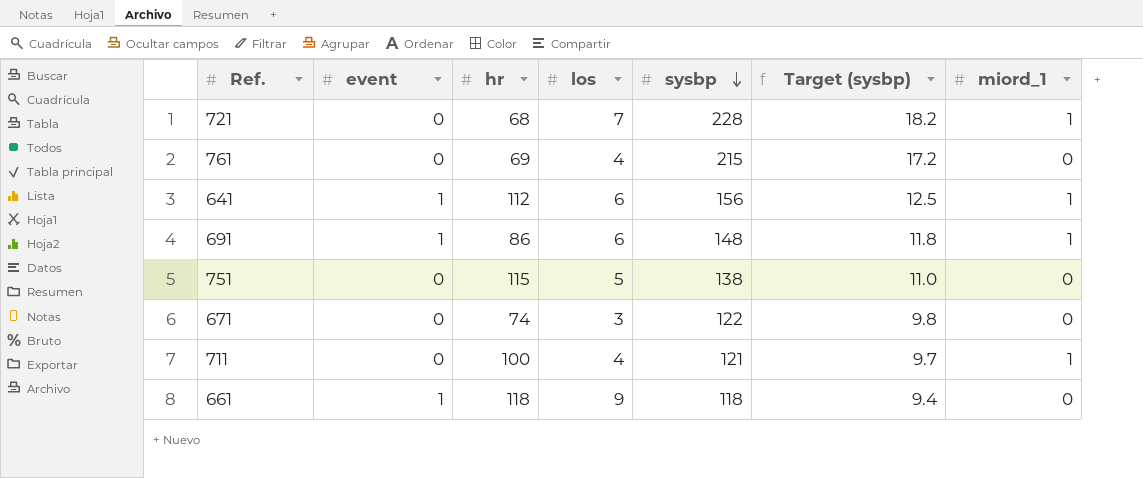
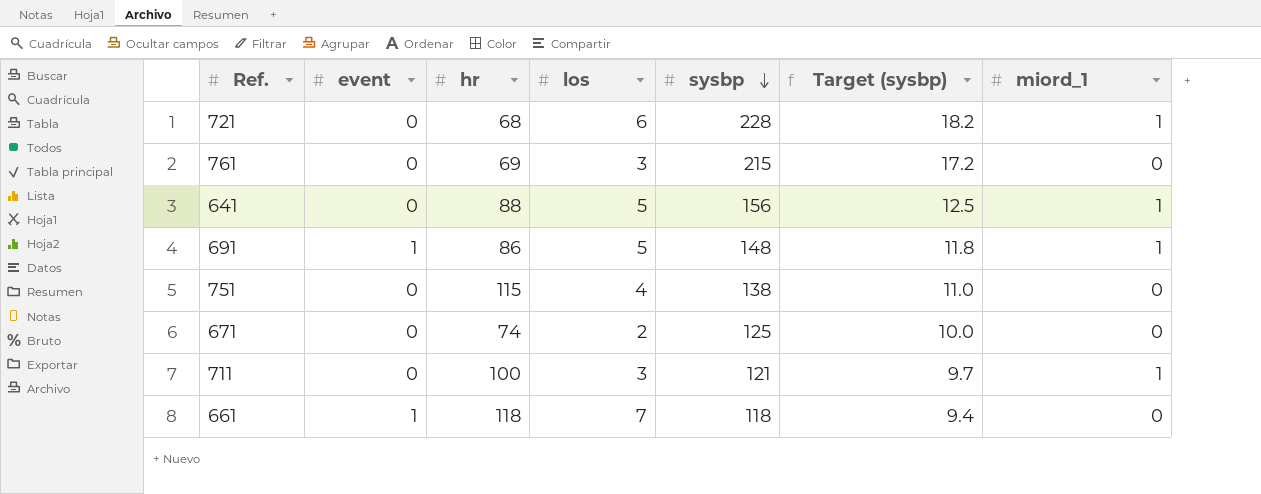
721 | los: 7 -> 6
761 | los: 4 -> 3
641 | event: 1 -> 0
641 | hr: 112 -> 88
641 | los: 6 -> 5
691 | los: 6 -> 5
751 | los: 5 -> 4
671 | los: 3 -> 2
671 | sysbp: 122 -> 125
671 | Target (sysbp): 9.8 -> 10.0
711 | los: 4 -> 3
661 | los: 9 -> 7

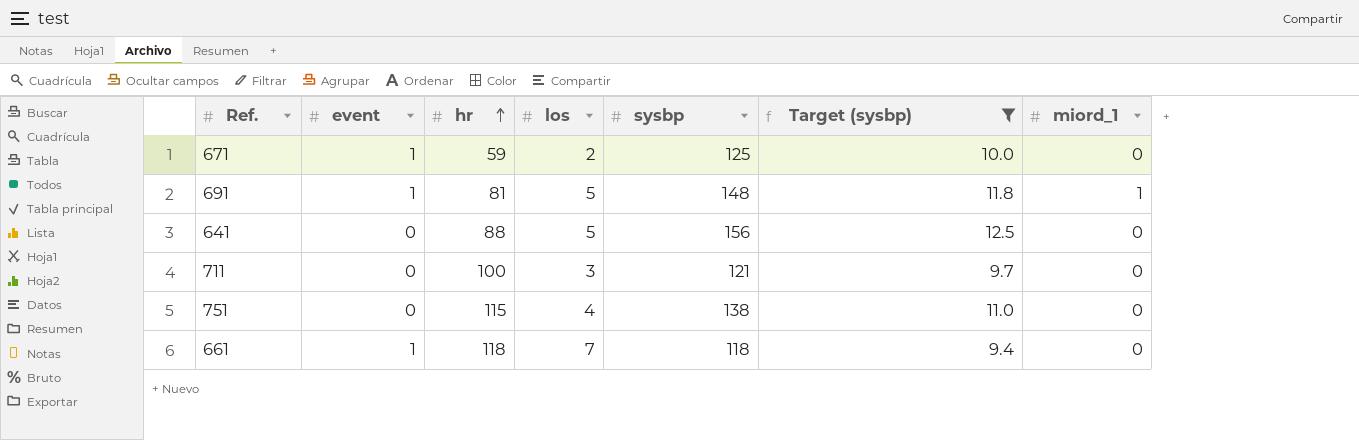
filter: none -> Target (sysbp) <= 12.5
row order: sysbp descending -> hr ascending
671 | event: 0 -> 1
671 | hr: 74 -> 59
691 | hr: 86 -> 81
641 | miord_1: 1 -> 0
711 | miord_1: 1 -> 0

